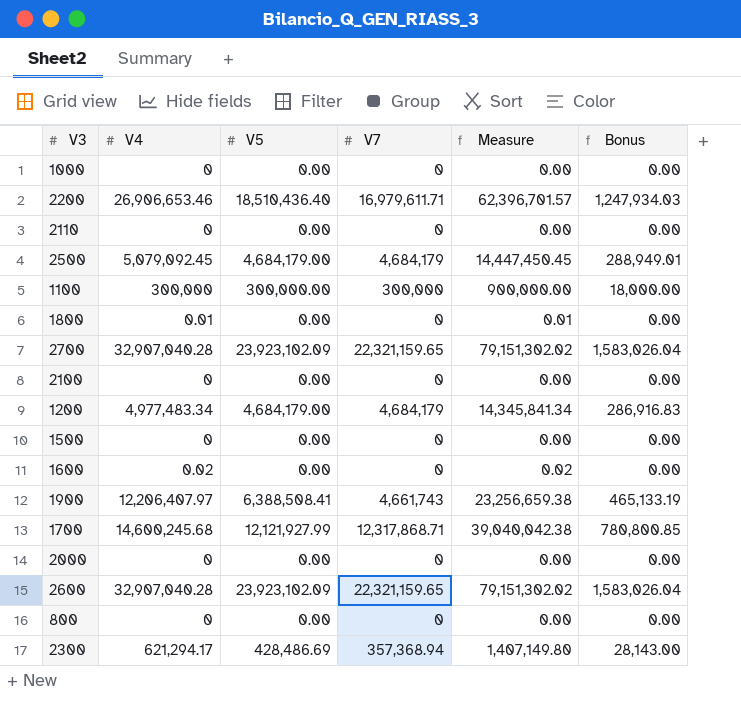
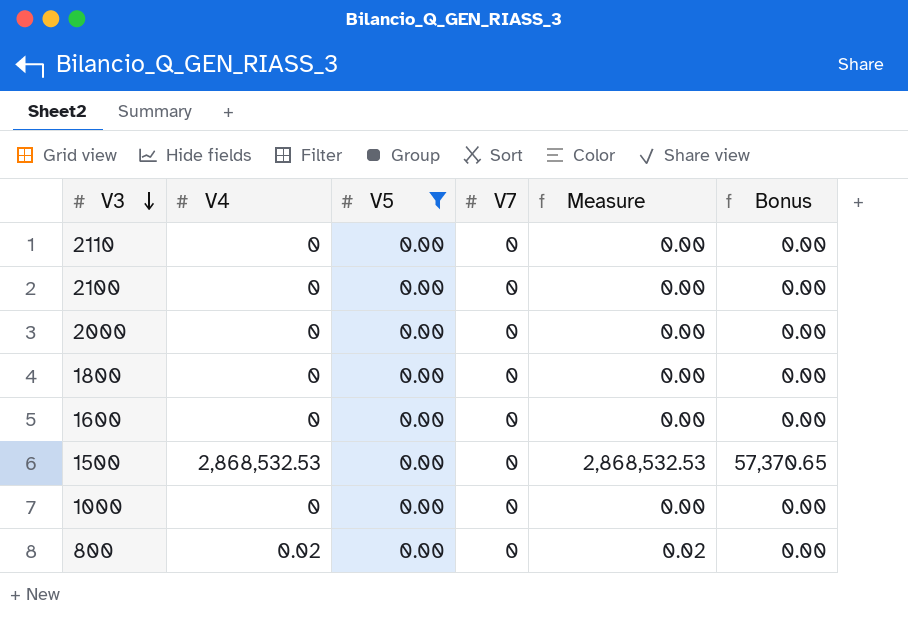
filter: none -> V5 = 0.00
row order: none -> V3 descending
1800 | V4: 0.01 -> 0
1800 | Measure: 0.01 -> 0.00
1600 | V4: 0.02 -> 0
1600 | Measure: 0.02 -> 0.00
1500 | V4: 0 -> 2,868,532.53
1500 | Measure: 0.00 -> 2,868,532.53
1500 | Bonus: 0.00 -> 57,370.65
800 | V4: 0 -> 0.02
800 | Measure: 0.00 -> 0.02

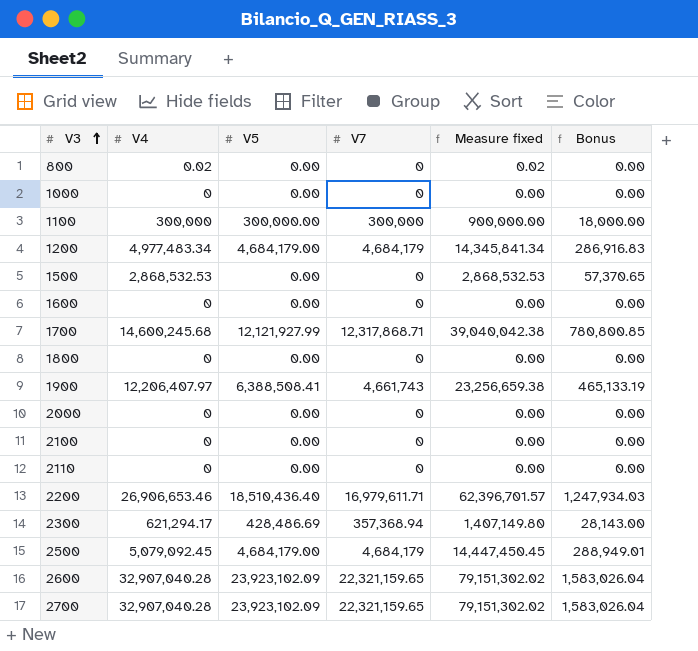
filter: V5 = 0.00 -> none
row order: V3 descending -> V3 ascending
column name: Measure -> Measure fixed

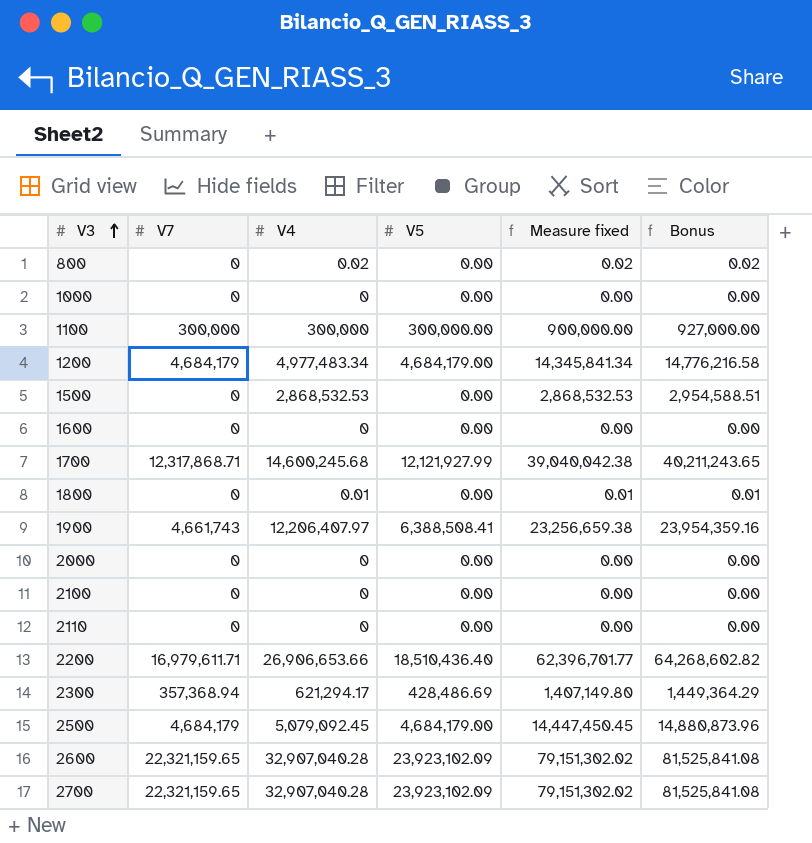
column V7 | position: 4 -> 2
column Bonus | formula: [Measure fixed] * 0.02 -> [Measure fixed] * 1.03
1800 | V4: 0 -> 0.01
1800 | Measure fixed: 0.00 -> 0.01
2200 | V4: 26,906,653.46 -> 26,906,653.66
2200 | Measure fixed: 62,396,701.57 -> 62,396,701.77

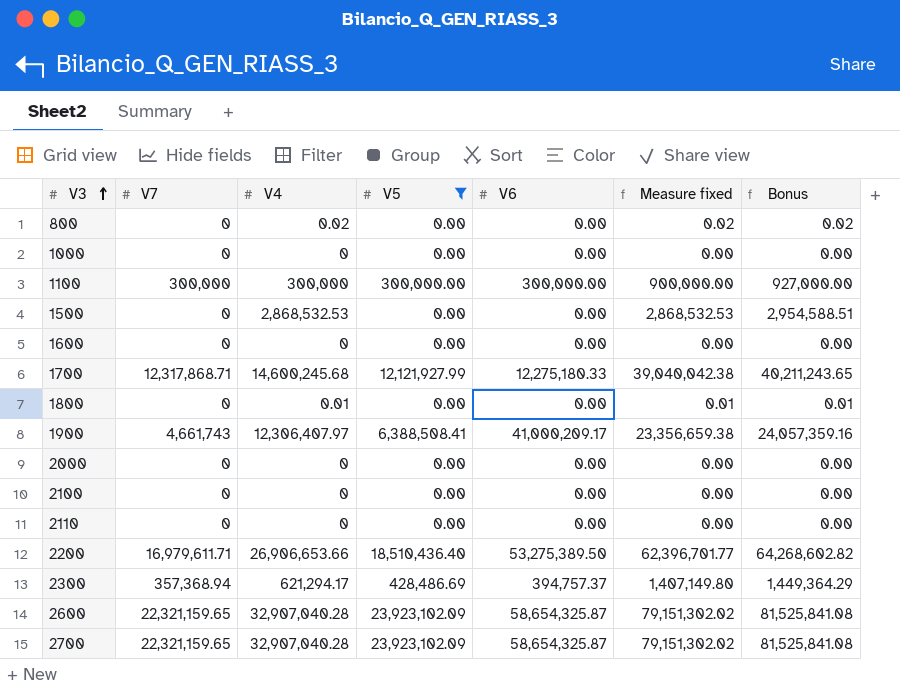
filter: none -> V5 != 4,684,179.00
column V6 | position: none -> 5
1900 | V4: 12,206,407.97 -> 12,306,407.97
1900 | Measure fixed: 23,256,659.38 -> 23,356,659.38
1900 | Bonus: 23,954,359.16 -> 24,057,359.16

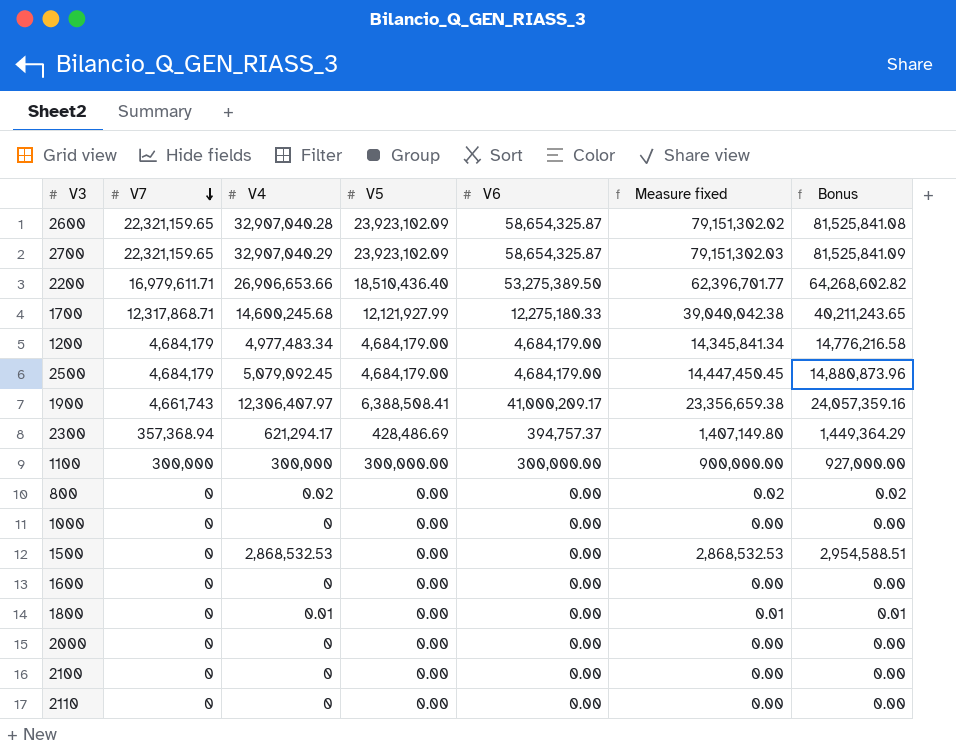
filter: V5 != 4,684,179.00 -> none
row order: V3 ascending -> V7 descending
2700 | V4: 32,907,040.28 -> 32,907,040.29
2700 | Measure fixed: 79,151,302.02 -> 79,151,302.03
2700 | Bonus: 81,525,841.08 -> 81,525,841.09

